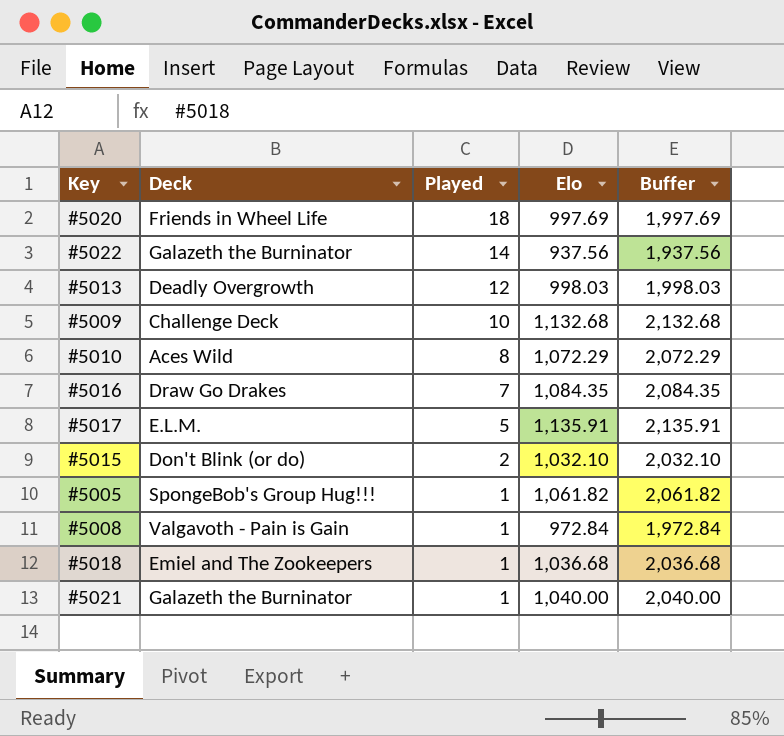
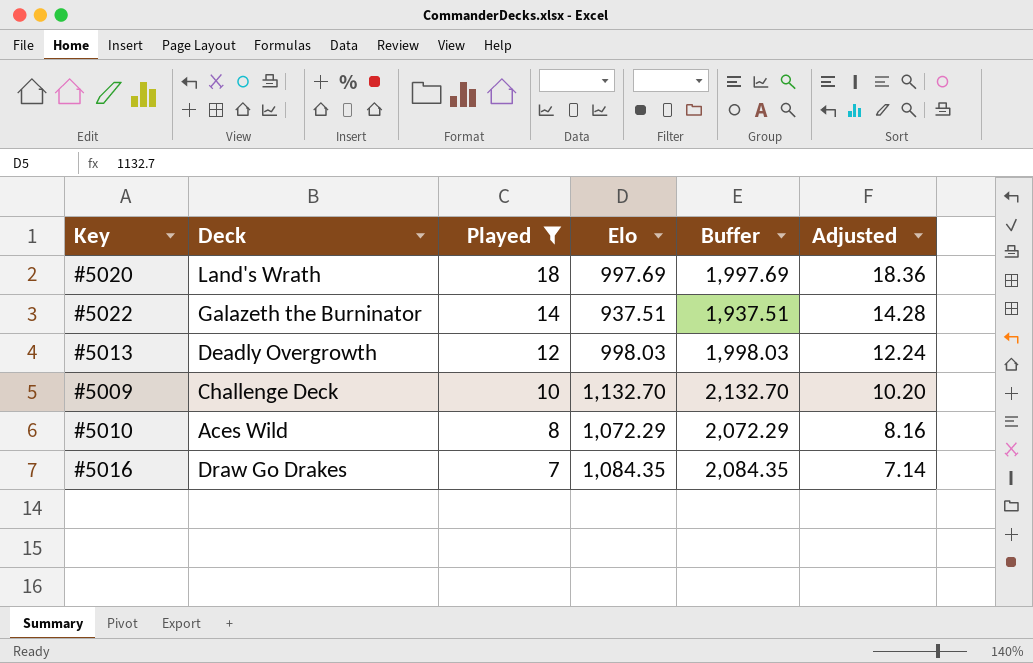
filter: none -> Played >= 7
column Adjusted | formula: none -> [Played] * 1.02
#5020 | Deck: Friends in Wheel Life -> Land's Wrath
#5022 | Elo: 937.56 -> 937.51
#5022 | Buffer: 1,937.56 -> 1,937.51
#5009 | Elo: 1,132.68 -> 1,132.70
#5009 | Buffer: 2,132.68 -> 2,132.70

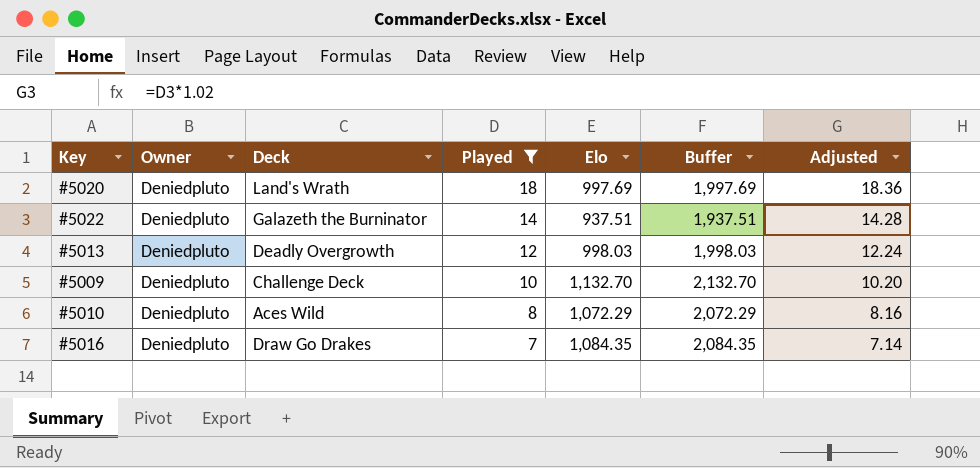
column Owner | position: none -> 2

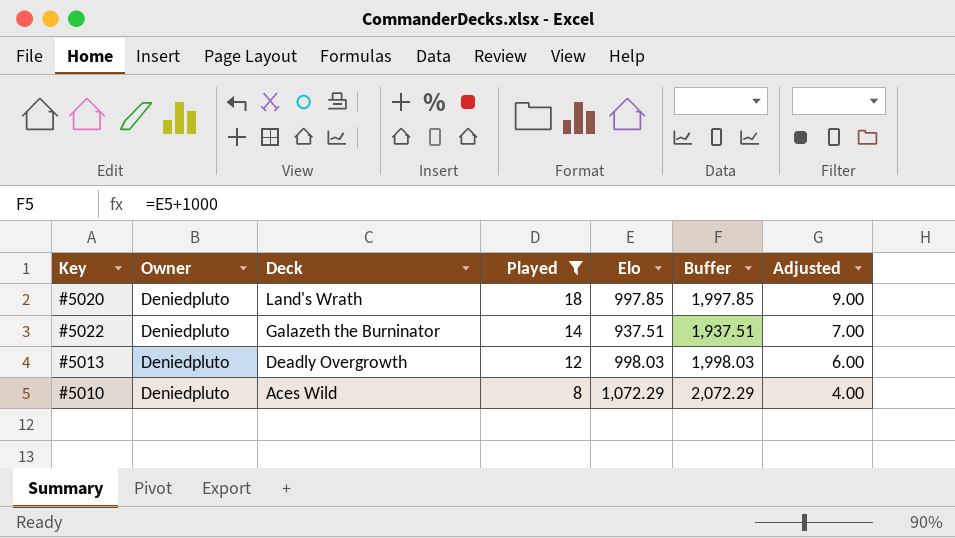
column Adjusted | formula: [Played] * 1.02 -> [Played] * 0.5
row #5009: Deniedpluto | Challenge Deck | 10 | 1,132.70 | 2,132.70 | 10.20 -> none
row #5016: Deniedpluto | Draw Go Drakes | 7 | 1,084.35 | 2,084.35 | 7.14 -> none
#5020 | Elo: 997.69 -> 997.85
#5020 | Buffer: 1,997.69 -> 1,997.85

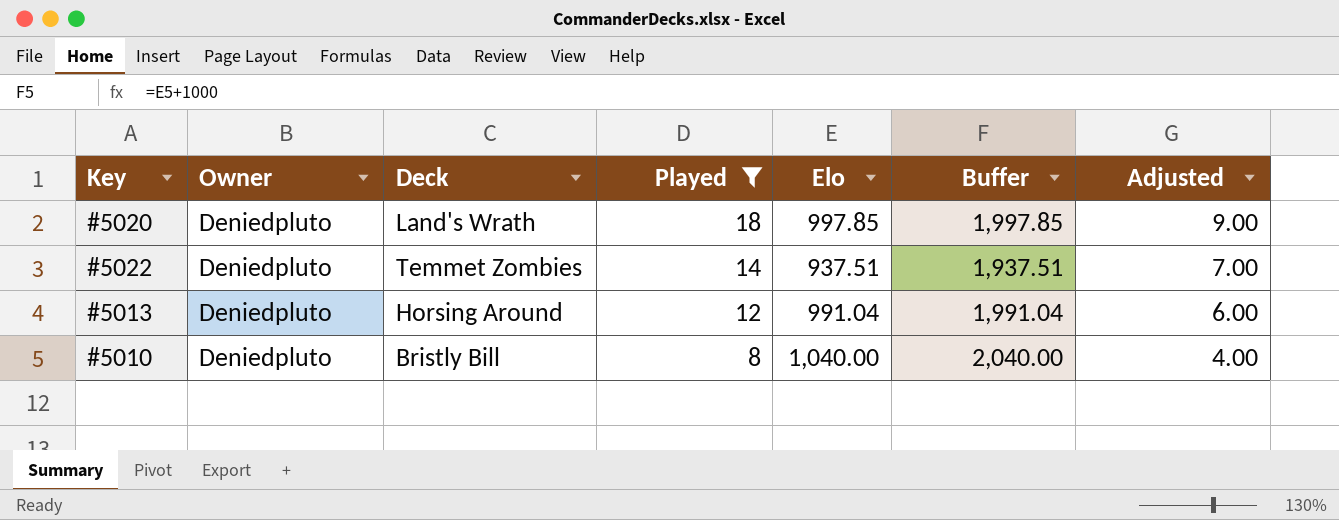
#5022 | Deck: Galazeth the Burninator -> Temmet Zombies
#5013 | Deck: Deadly Overgrowth -> Horsing Around
#5013 | Elo: 998.03 -> 991.04
#5013 | Buffer: 1,998.03 -> 1,991.04
#5010 | Deck: Aces Wild -> Bristly Bill
#5010 | Elo: 1,072.29 -> 1,040.00
#5010 | Buffer: 2,072.29 -> 2,040.00

